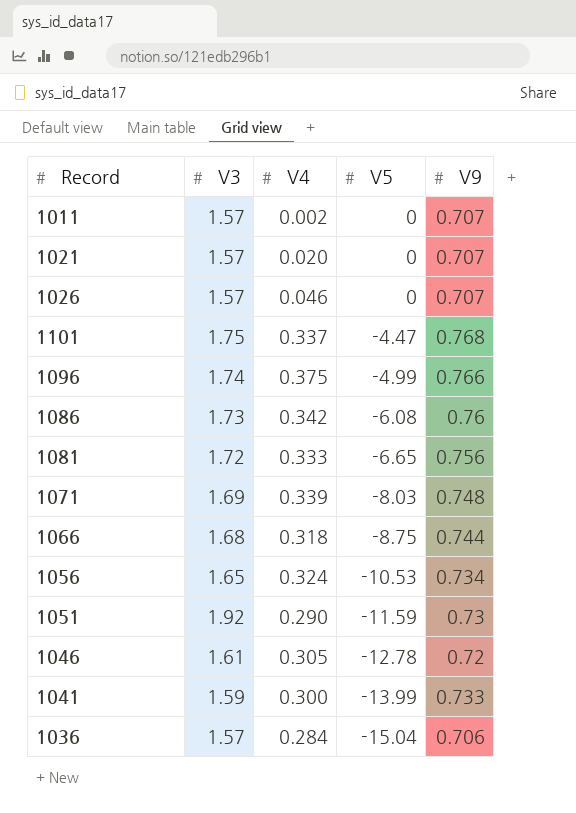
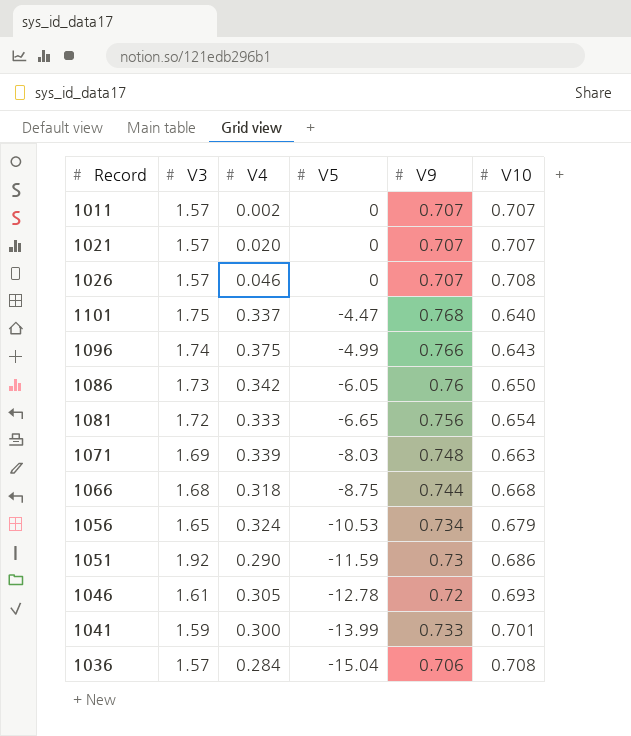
column V10 | position: none -> 6
1086 | V5: -6.08 -> -6.05

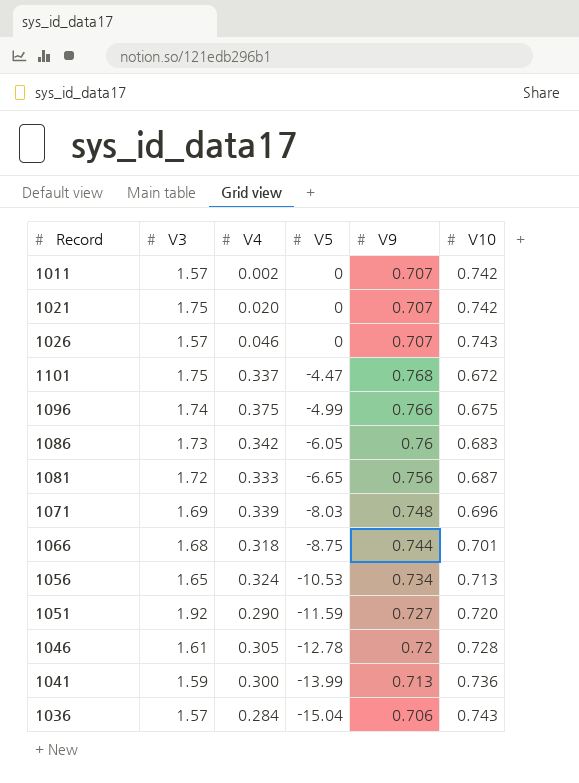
1011 | V10: 0.707 -> 0.742
1021 | V3: 1.57 -> 1.75
1021 | V10: 0.707 -> 0.742
1026 | V10: 0.708 -> 0.743
1101 | V10: 0.640 -> 0.672
1096 | V10: 0.643 -> 0.675
1086 | V10: 0.650 -> 0.683
1081 | V10: 0.654 -> 0.687
1071 | V10: 0.663 -> 0.696
1066 | V10: 0.668 -> 0.701
1056 | V10: 0.679 -> 0.713
1051 | V9: 0.73 -> 0.727
1051 | V10: 0.686 -> 0.720
1046 | V10: 0.693 -> 0.728
1041 | V9: 0.733 -> 0.713
1041 | V10: 0.701 -> 0.736
1036 | V10: 0.708 -> 0.743

